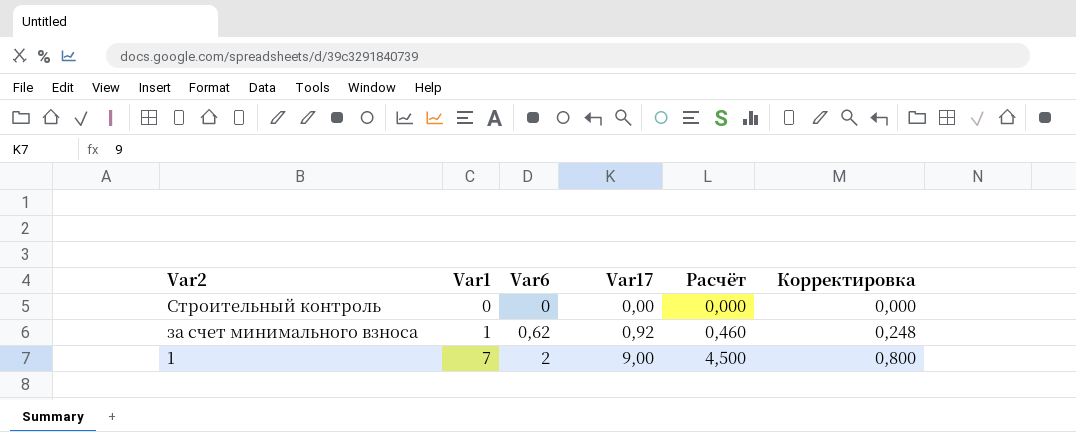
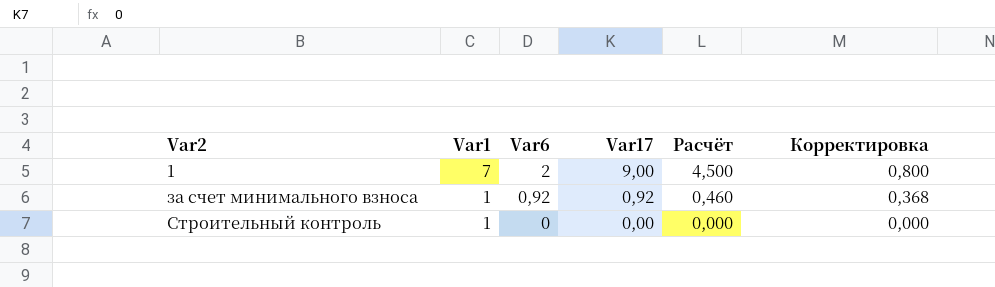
row order: Var2 descending -> Var2 ascending
за счет минимального взноса | Var6: 0,62 -> 0,92
за счет минимального взноса | Корректировка: 0,248 -> 0,368
Строительный контроль | Var1: 0 -> 1

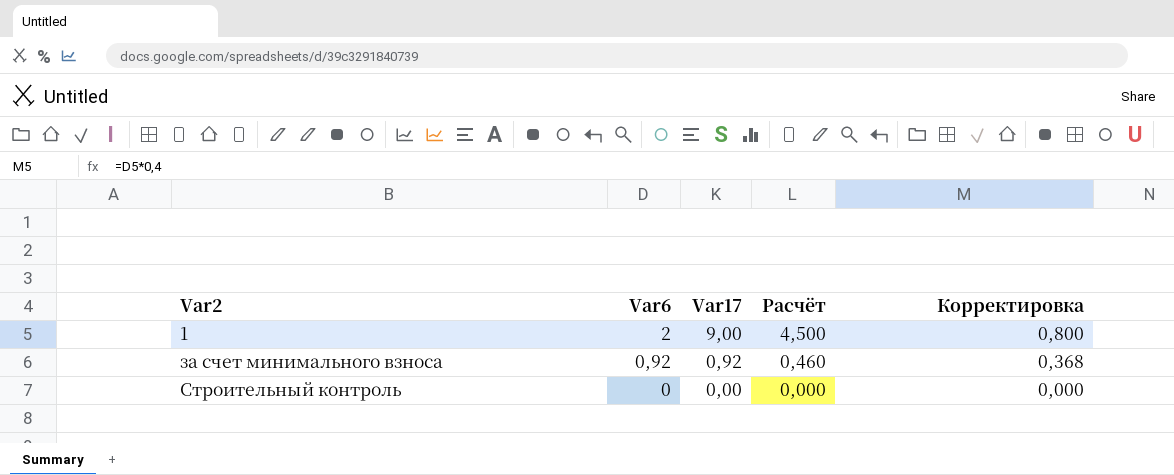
column Var1 | position: 2 -> none

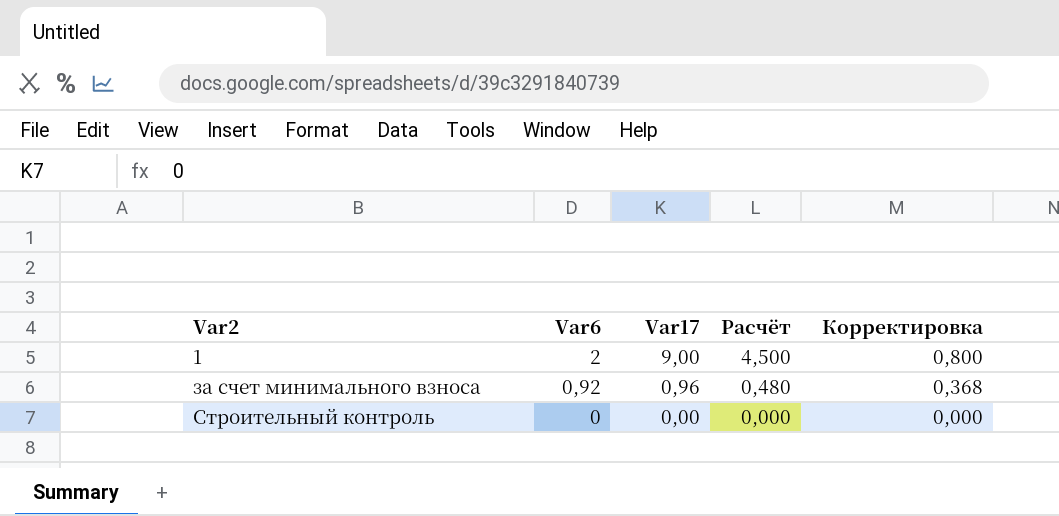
за счет минимального взноса | Var17: 0,92 -> 0,96
за счет минимального взноса | Расчёт: 0,460 -> 0,480

